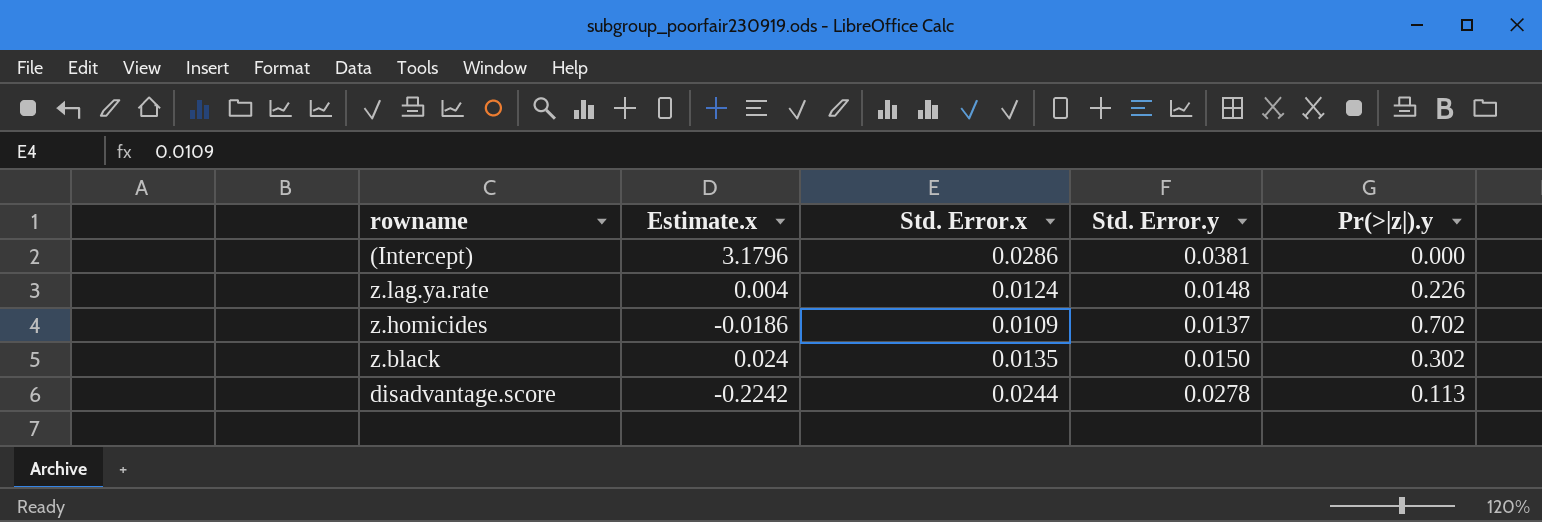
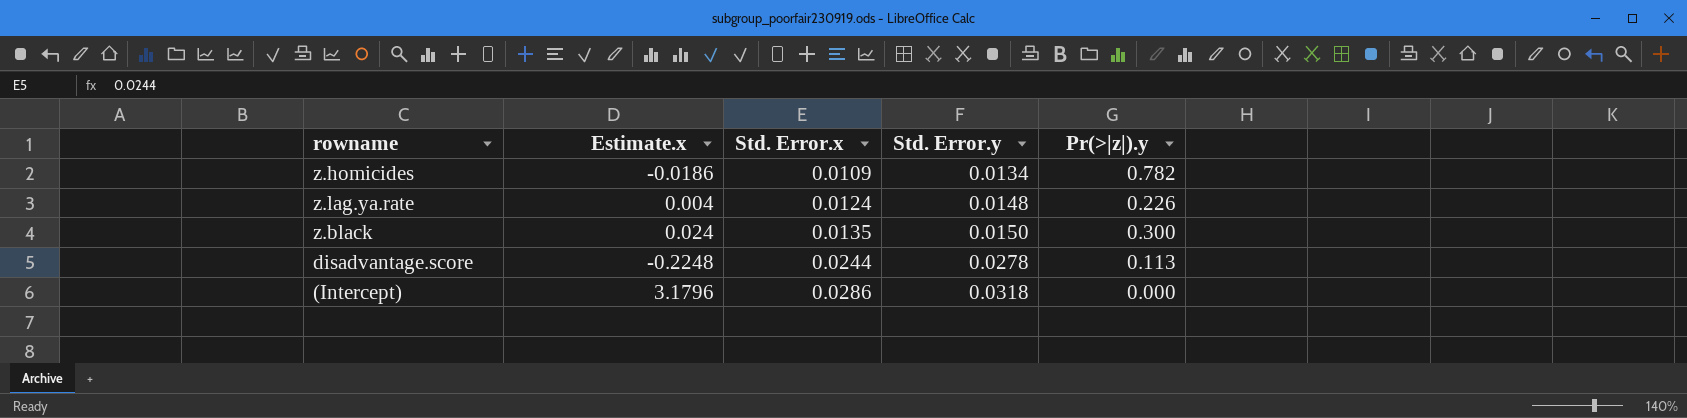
row order: none -> Std. Error.x ascending
z.homicides | Std. Error.y: 0.0137 -> 0.0134
z.homicides | Pr(>|z|).y: 0.702 -> 0.782
z.black | Pr(>|z|).y: 0.302 -> 0.300
disadvantage.score | Estimate.x: -0.2242 -> -0.2248
(Intercept) | Std. Error.y: 0.0381 -> 0.0318

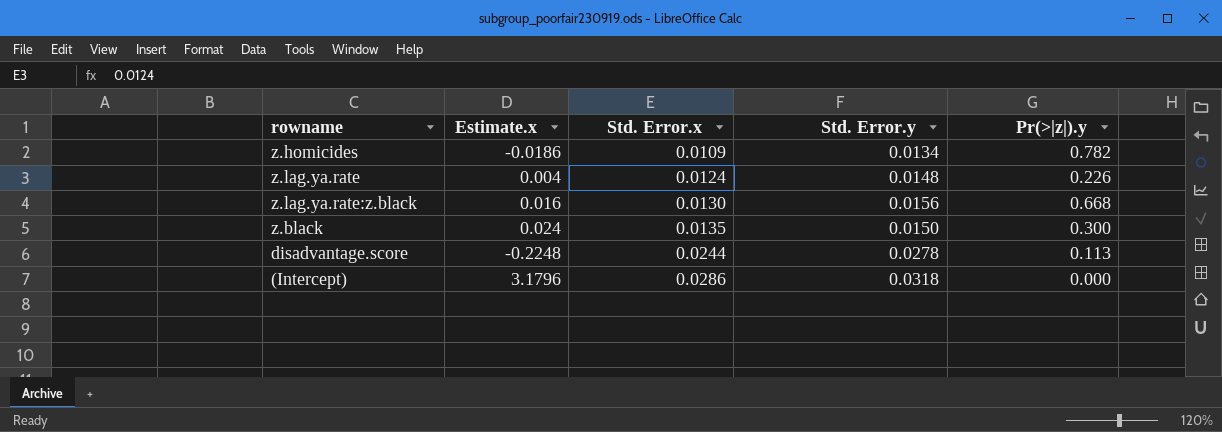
row z.lag.ya.rate:z.black: none -> 0.016 | 0.0130 | 0.0156 | 0.668

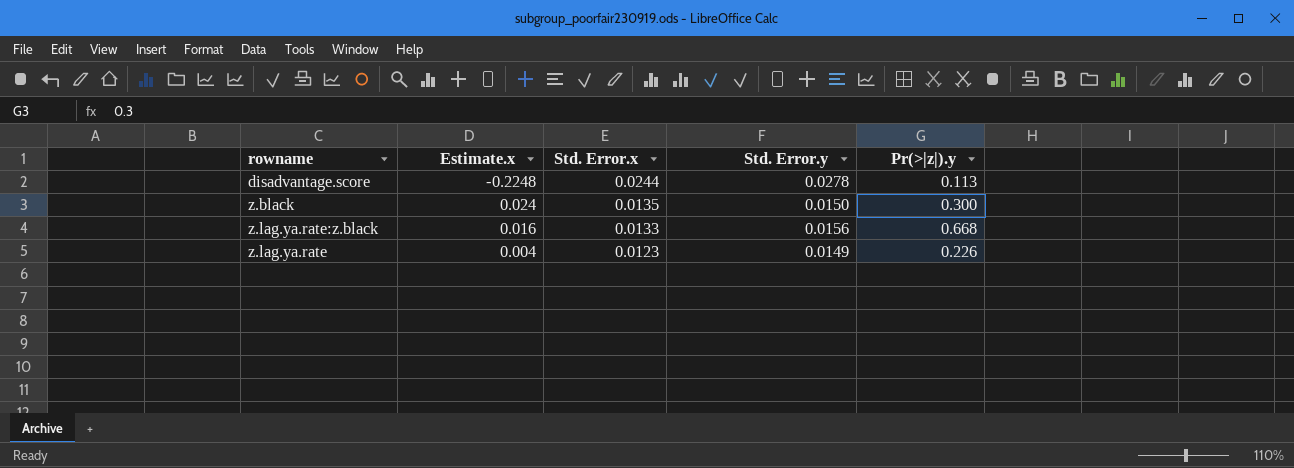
row order: Std. Error.x ascending -> Std. Error.x descending
row z.homicides: -0.0186 | 0.0109 | 0.0134 | 0.782 -> none
row (Intercept): 3.1796 | 0.0286 | 0.0318 | 0.000 -> none
z.lag.ya.rate:z.black | Std. Error.x: 0.0130 -> 0.0133
z.lag.ya.rate | Std. Error.x: 0.0124 -> 0.0123
z.lag.ya.rate | Std. Error.y: 0.0148 -> 0.0149

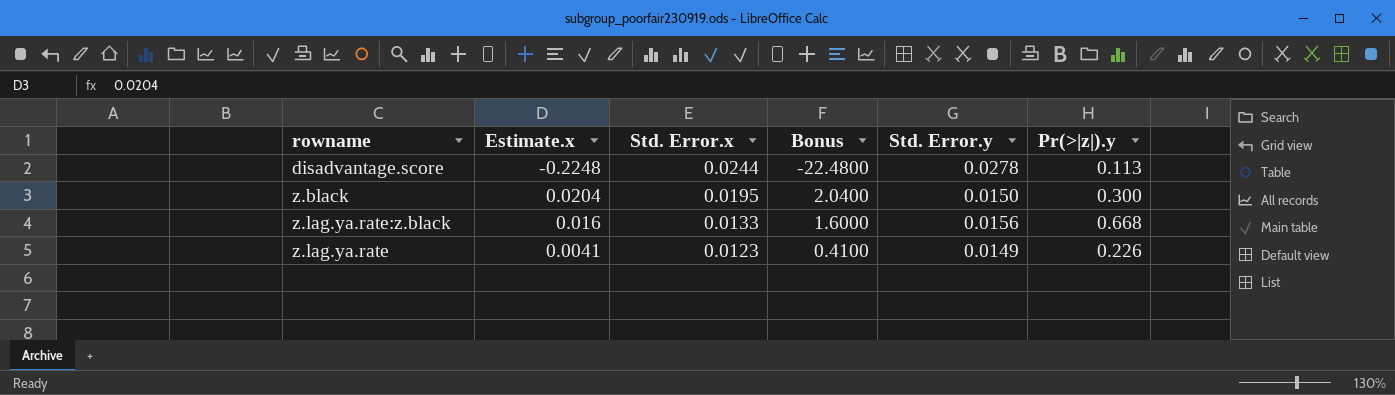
column Bonus | formula: none -> [Estimate.x] * 100
z.black | Estimate.x: 0.024 -> 0.0204
z.black | Std. Error.x: 0.0135 -> 0.0195
z.lag.ya.rate | Estimate.x: 0.004 -> 0.0041

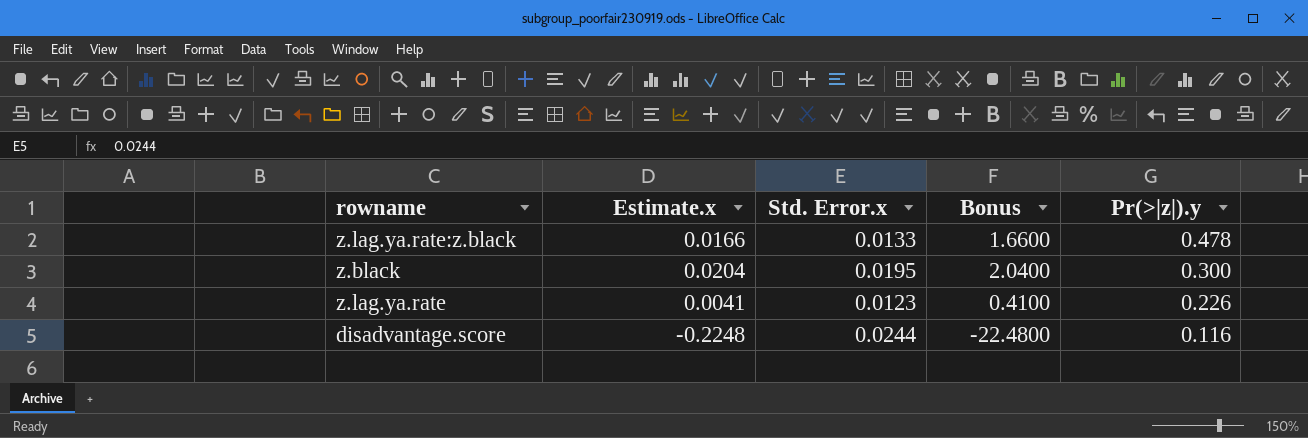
row order: Std. Error.x descending -> Pr(>|z|).y descending
column Std. Error.y | position: 5 -> none
z.lag.ya.rate:z.black | Estimate.x: 0.016 -> 0.0166
z.lag.ya.rate:z.black | Bonus: 1.6000 -> 1.6600
z.lag.ya.rate:z.black | Pr(>|z|).y: 0.668 -> 0.478
disadvantage.score | Pr(>|z|).y: 0.113 -> 0.116

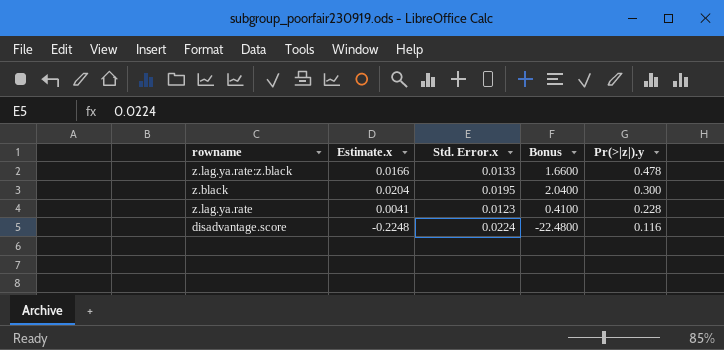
z.lag.ya.rate | Pr(>|z|).y: 0.226 -> 0.228
disadvantage.score | Std. Error.x: 0.0244 -> 0.0224

